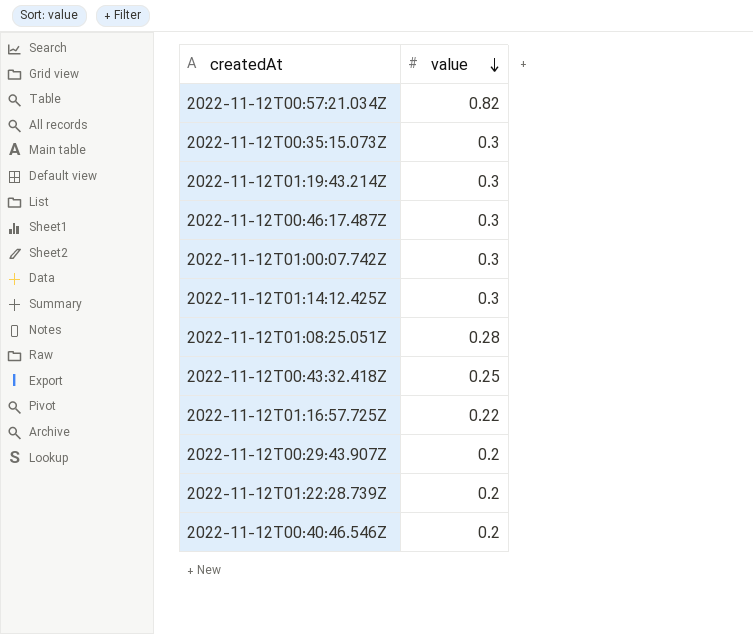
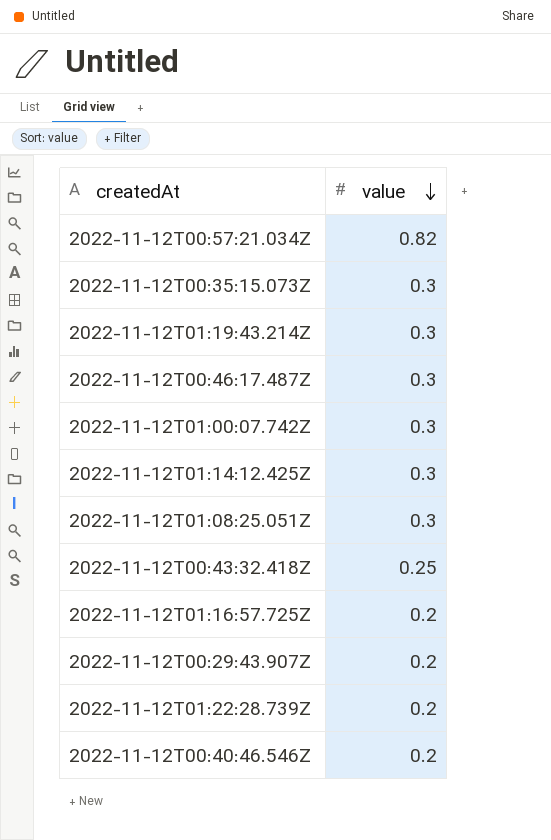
2022-11-12T01:08:25.051Z | value: 0.28 -> 0.3
2022-11-12T01:16:57.725Z | value: 0.22 -> 0.2

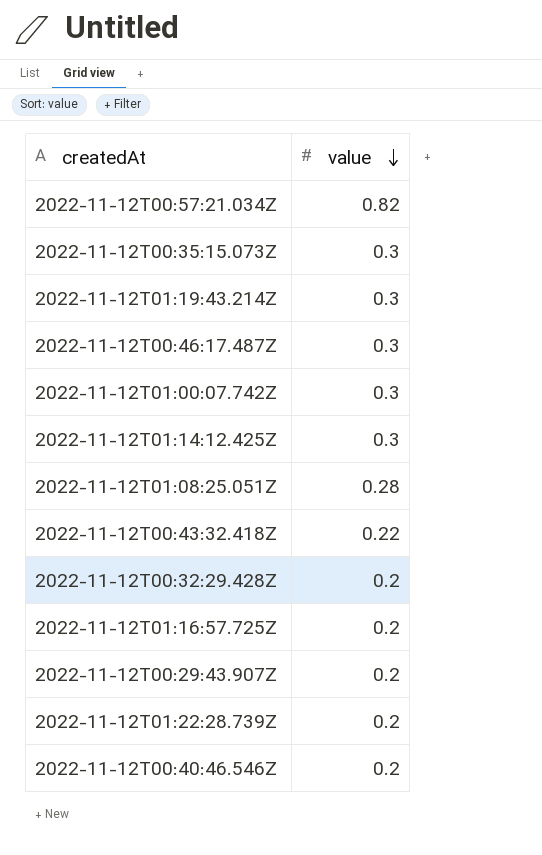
2022-11-12T01:08:25.051Z | value: 0.3 -> 0.28
2022-11-12T00:43:32.418Z | value: 0.25 -> 0.22
row 2022-11-12T00:32:29.428Z: none -> 0.2

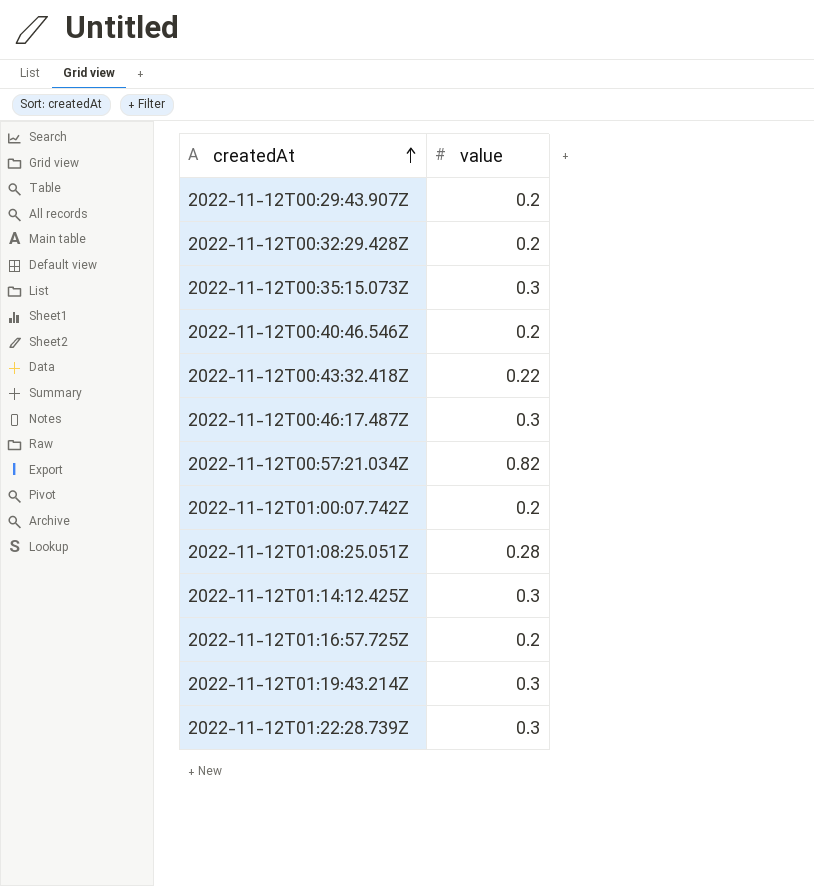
row order: value descending -> createdAt ascending
2022-11-12T01:00:07.742Z | value: 0.3 -> 0.2
2022-11-12T01:22:28.739Z | value: 0.2 -> 0.3

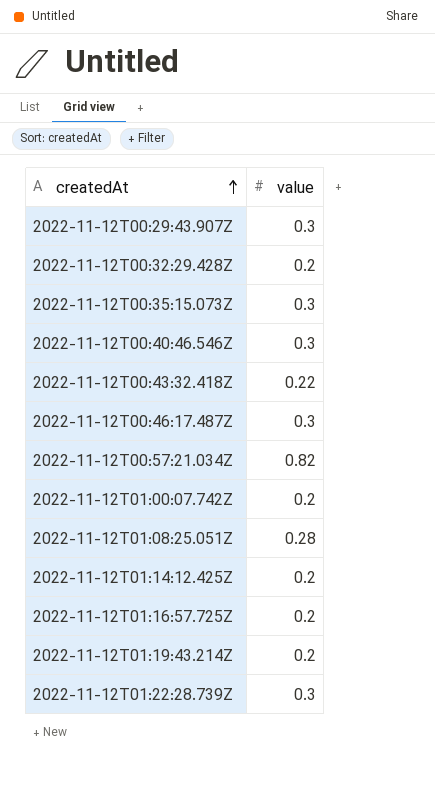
2022-11-12T00:29:43.907Z | value: 0.2 -> 0.3
2022-11-12T00:40:46.546Z | value: 0.2 -> 0.3
2022-11-12T01:14:12.425Z | value: 0.3 -> 0.2
2022-11-12T01:19:43.214Z | value: 0.3 -> 0.2

